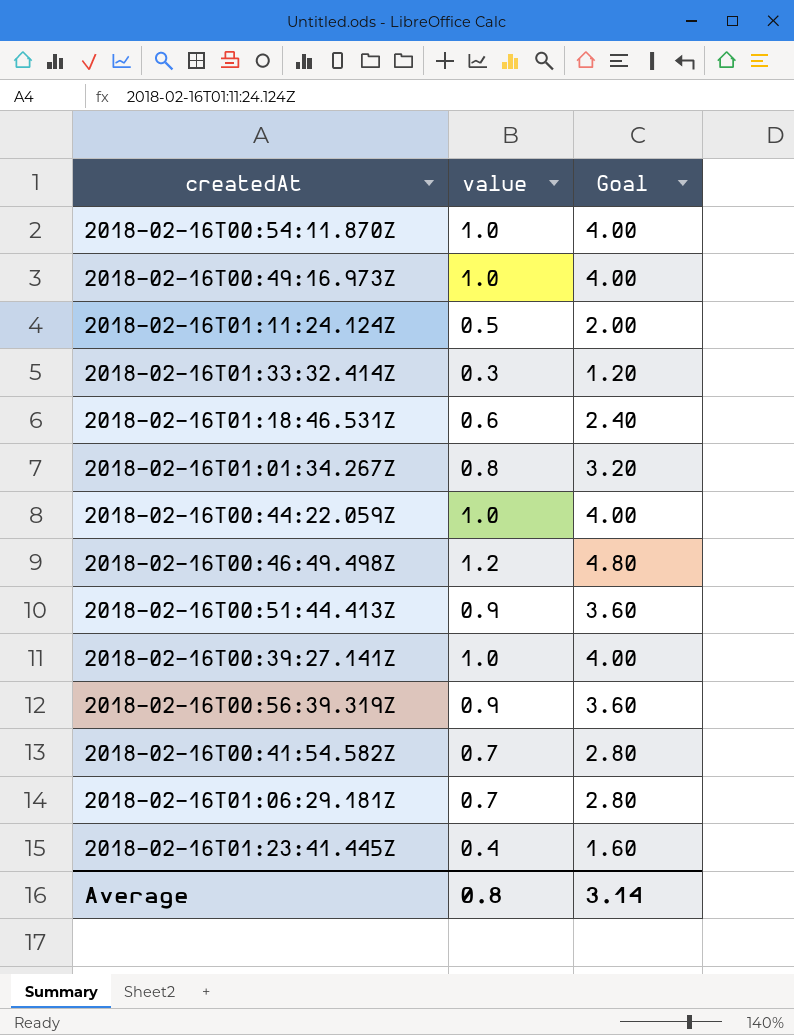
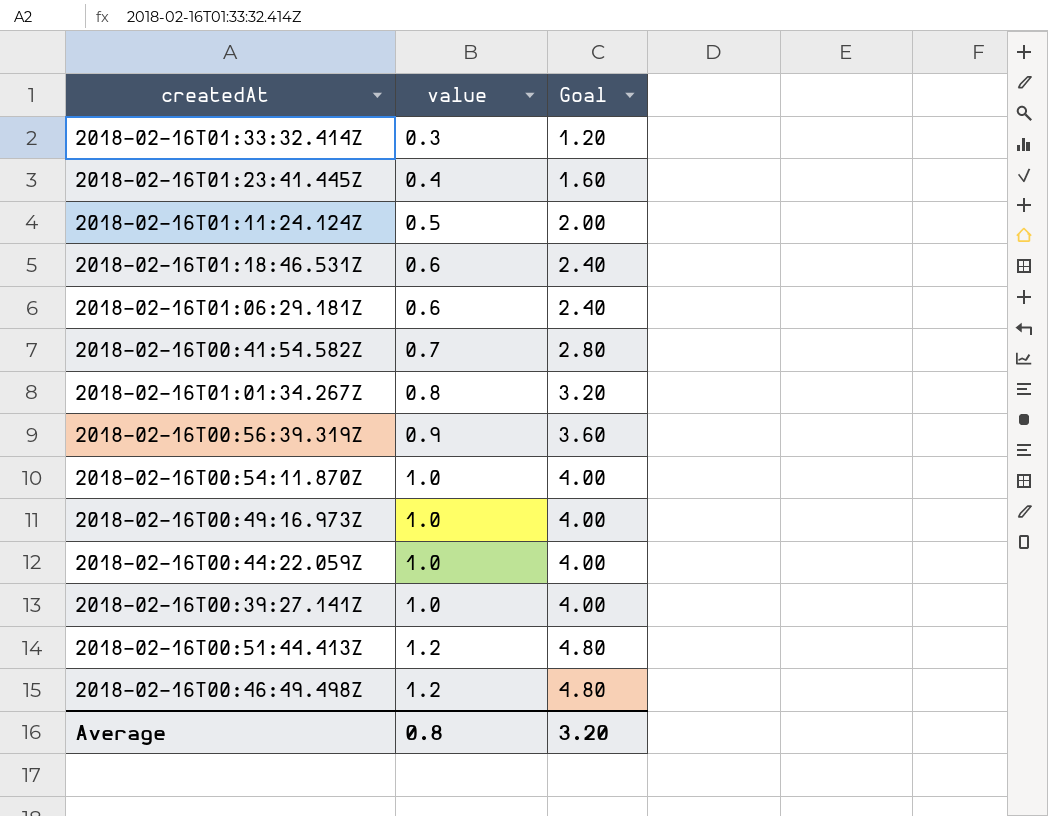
row order: none -> value ascending
2018-02-16T01:06:29.181Z | value: 0.7 -> 0.6
2018-02-16T01:06:29.181Z | Goal: 2.80 -> 2.40
2018-02-16T00:51:44.413Z | value: 0.9 -> 1.2
2018-02-16T00:51:44.413Z | Goal: 3.60 -> 4.80
Average | Goal: 3.14 -> 3.20

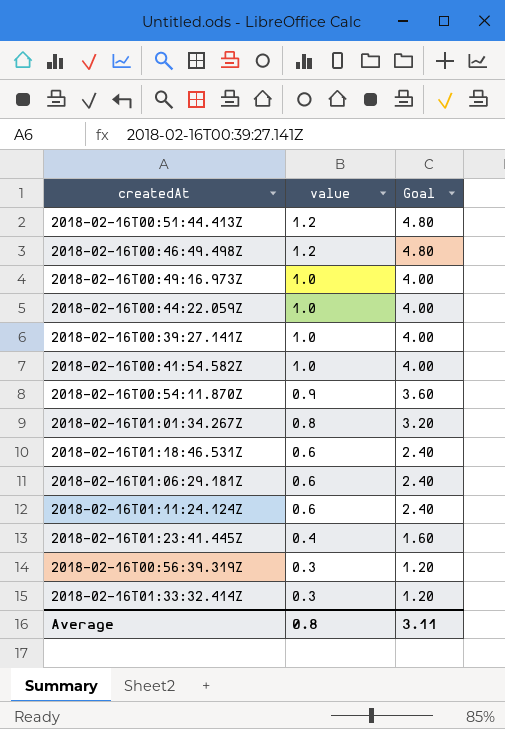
row order: value ascending -> value descending
2018-02-16T00:41:54.582Z | value: 0.7 -> 1.0
2018-02-16T00:41:54.582Z | Goal: 2.80 -> 4.00
2018-02-16T00:54:11.870Z | value: 1.0 -> 0.9
2018-02-16T00:54:11.870Z | Goal: 4.00 -> 3.60
2018-02-16T01:11:24.124Z | value: 0.5 -> 0.6
2018-02-16T01:11:24.124Z | Goal: 2.00 -> 2.40
2018-02-16T00:56:39.319Z | value: 0.9 -> 0.3
2018-02-16T00:56:39.319Z | Goal: 3.60 -> 1.20
Average | Goal: 3.20 -> 3.11

